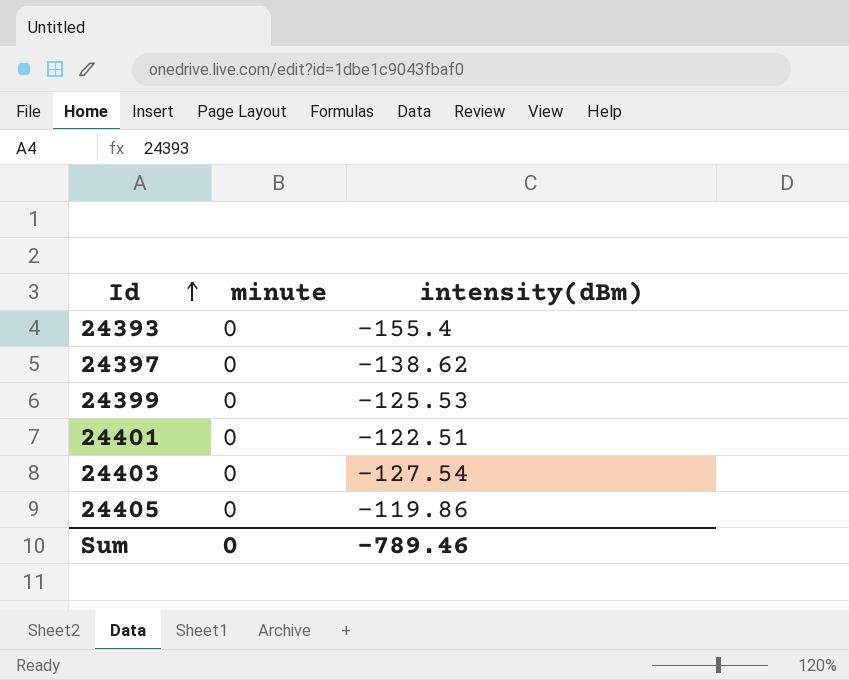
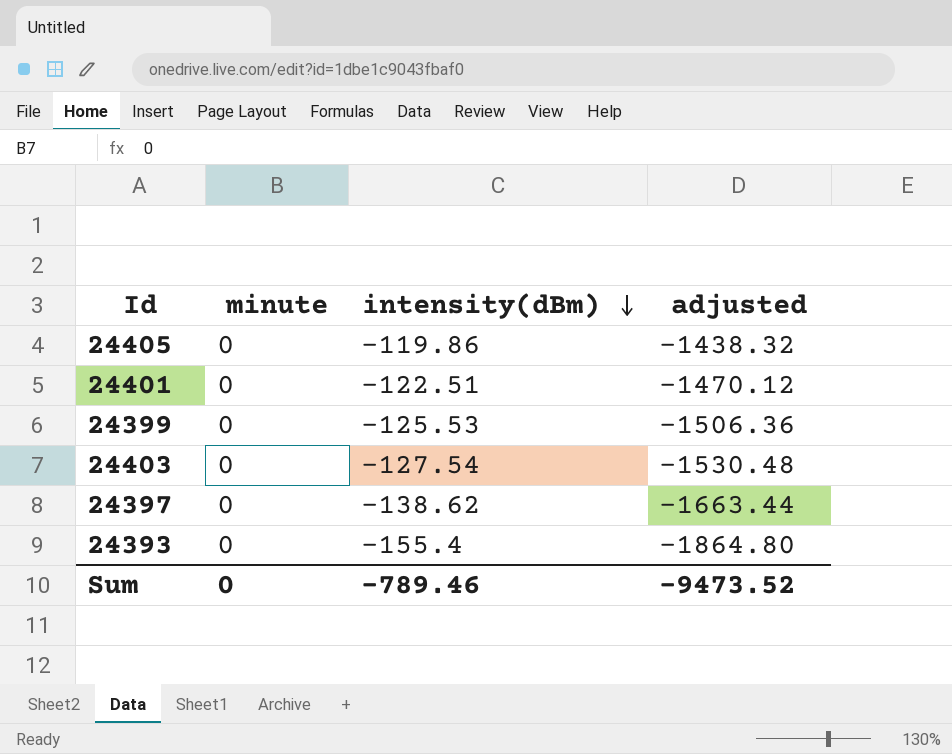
row order: Id ascending -> intensity(dBm) descending
column adjusted | formula: none -> [intensity(dBm)] * 12

